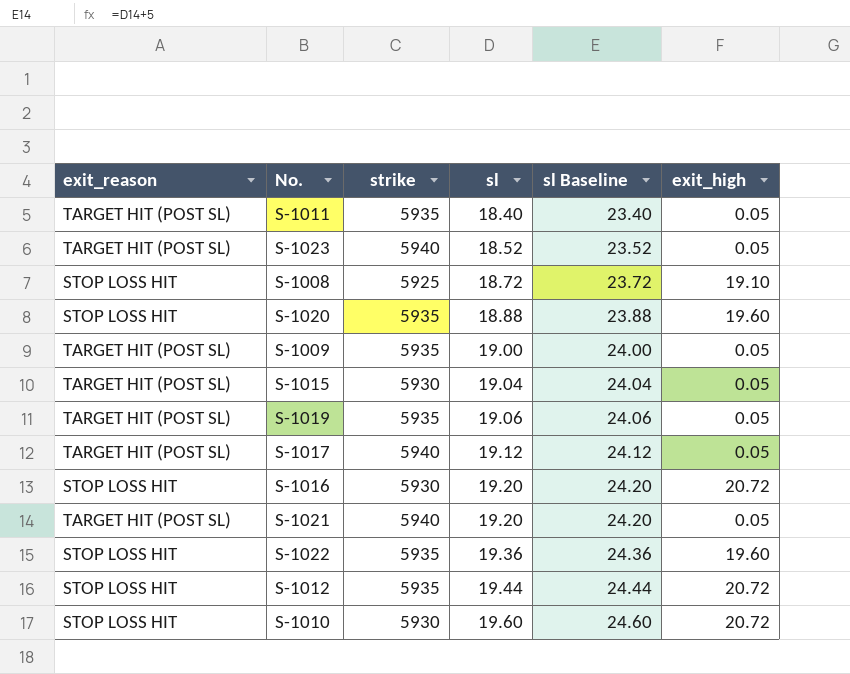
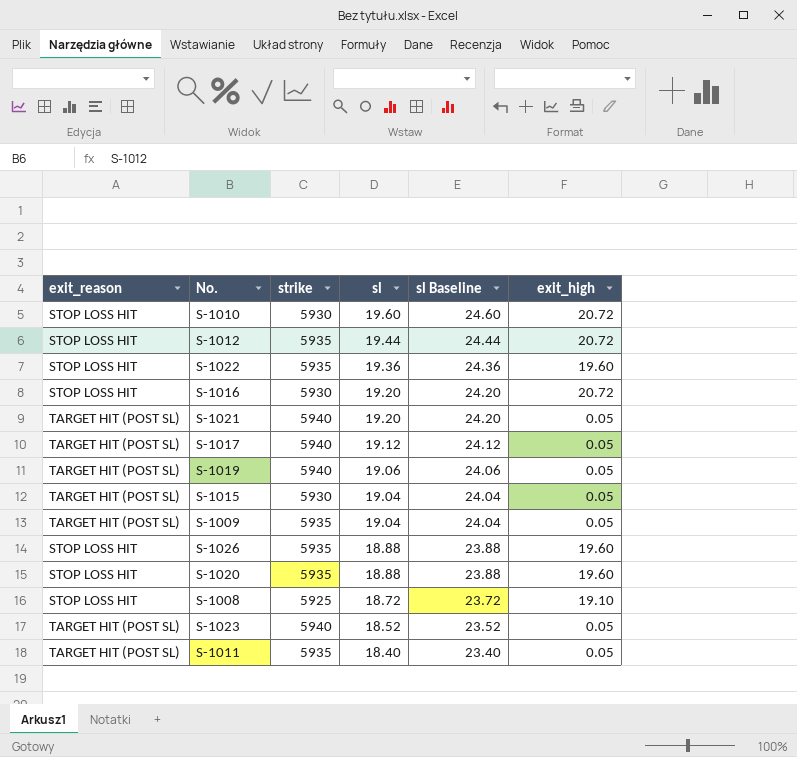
row order: sl ascending -> sl descending
S-1019 | strike: 5935 -> 5940
S-1009 | sl: 19.00 -> 19.04
S-1009 | sl Baseline: 24.00 -> 24.04
row S-1026: none -> STOP LOSS HIT | 5935 | 18.88 | 23.88 | 19.60

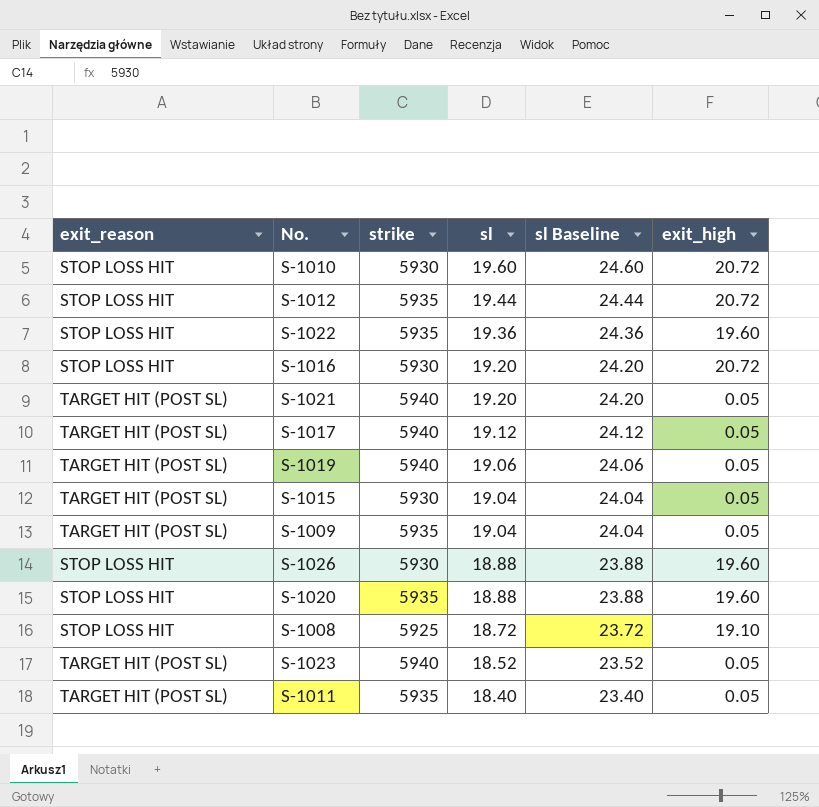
S-1026 | strike: 5935 -> 5930

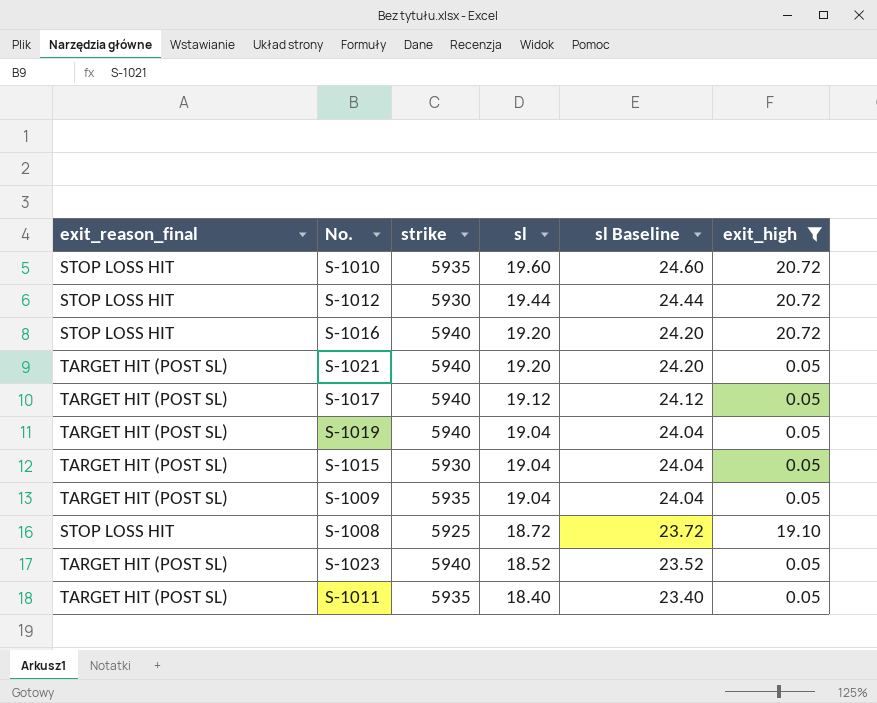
filter: none -> exit_high != 19.60
column name: exit_reason -> exit_reason_final
S-1010 | strike: 5930 -> 5935
S-1012 | strike: 5935 -> 5930
S-1016 | strike: 5930 -> 5940
S-1019 | sl: 19.06 -> 19.04
S-1019 | sl Baseline: 24.06 -> 24.04

